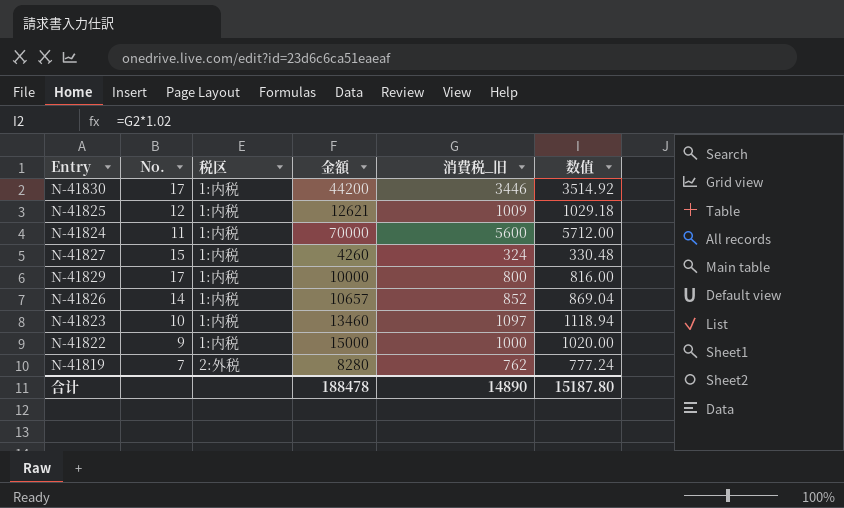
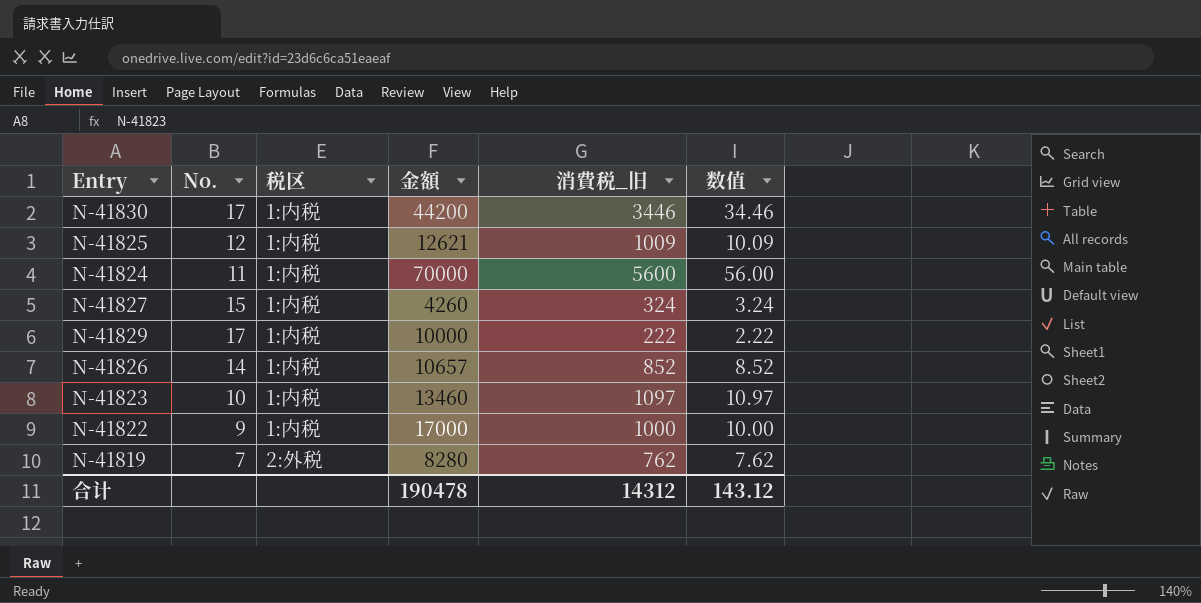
column 数值 | formula: [消費税_旧] * 1.02 -> [消費税_旧] * 0.01
N-41829 | 消費税_旧: 800 -> 222
N-41822 | 金額: 15000 -> 17000
合计 | 金額: 188478 -> 190478
合计 | 消費税_旧: 14890 -> 14312
合计 | 数值: 15187.80 -> 143.12

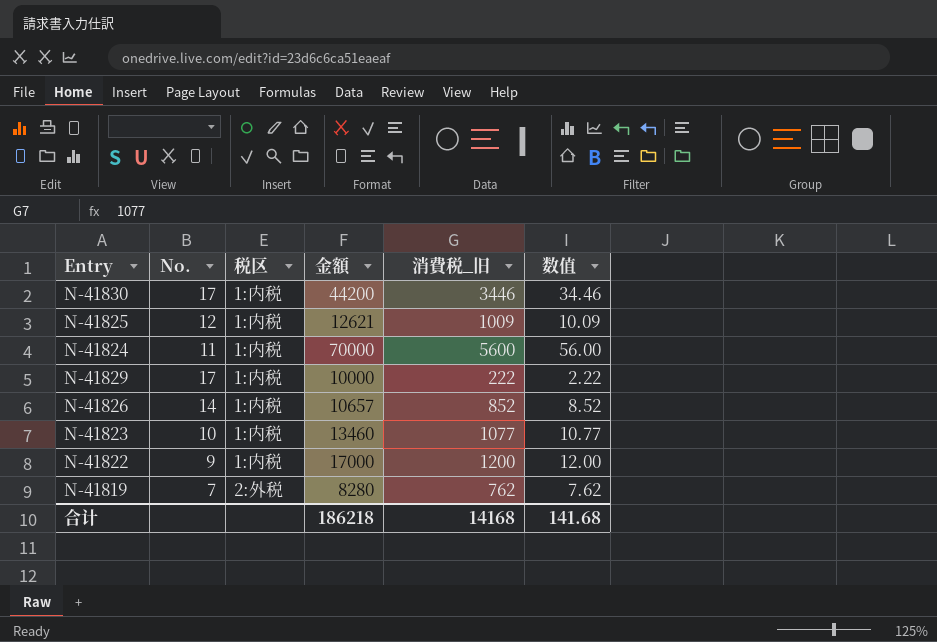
row N-41827: 15 | 1:内税 | 4260 | 324 | 3.24 -> none
N-41823 | 消費税_旧: 1097 -> 1077
N-41823 | 数值: 10.97 -> 10.77
N-41822 | 消費税_旧: 1000 -> 1200
N-41822 | 数值: 10.00 -> 12.00
合计 | 金額: 190478 -> 186218
合计 | 消費税_旧: 14312 -> 14168
合计 | 数值: 143.12 -> 141.68

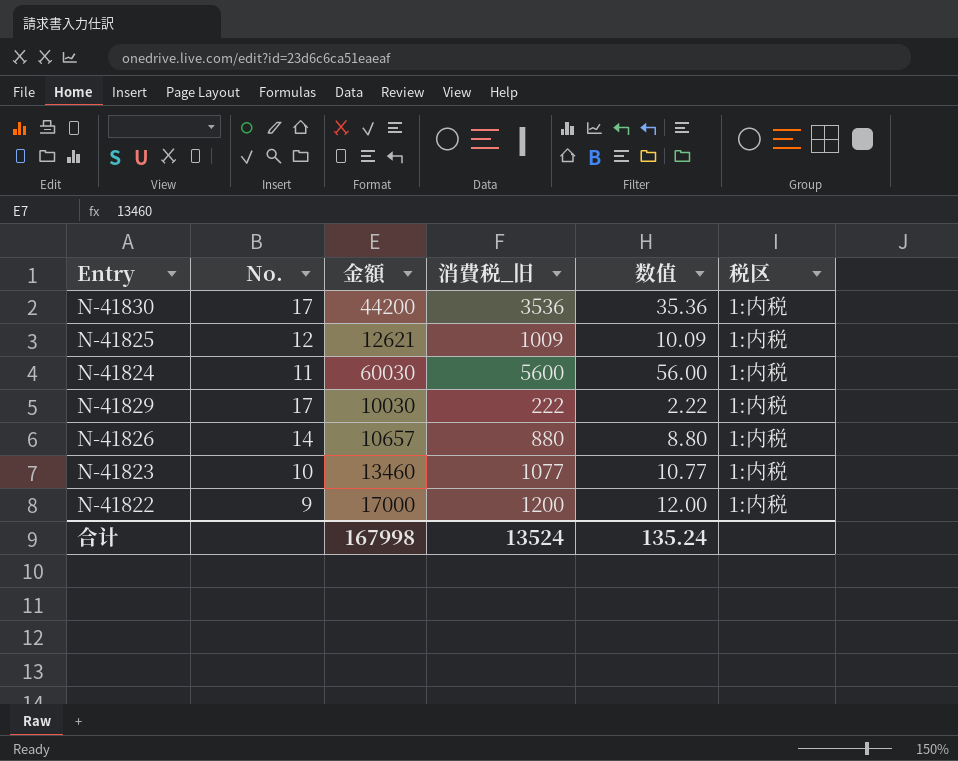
column 税区 | position: 3 -> 6
row N-41819: 7 | 2:外税 | 8280 | 762 | 7.62 -> none
N-41830 | 消費税_旧: 3446 -> 3536
N-41830 | 数值: 34.46 -> 35.36
N-41824 | 金額: 70000 -> 60030
N-41829 | 金額: 10000 -> 10030
N-41826 | 消費税_旧: 852 -> 880
N-41826 | 数值: 8.52 -> 8.80
合计 | 金額: 186218 -> 167998
合计 | 消費税_旧: 14168 -> 13524
合计 | 数值: 141.68 -> 135.24

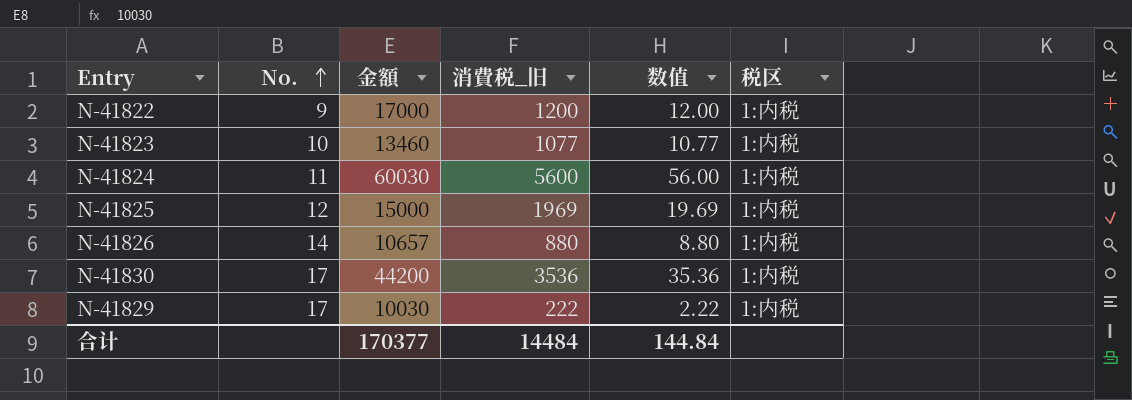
row order: none -> No. ascending
N-41825 | 金額: 12621 -> 15000
N-41825 | 消費税_旧: 1009 -> 1969
N-41825 | 数值: 10.09 -> 19.69
合计 | 金額: 167998 -> 170377
合计 | 消費税_旧: 13524 -> 14484
合计 | 数值: 135.24 -> 144.84

